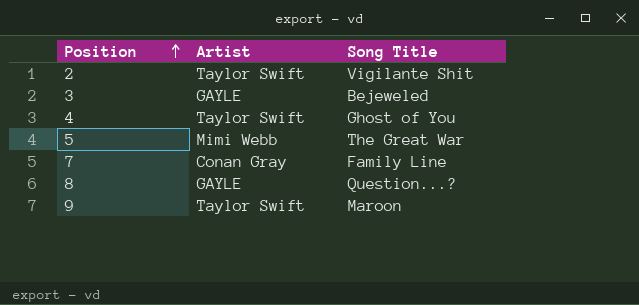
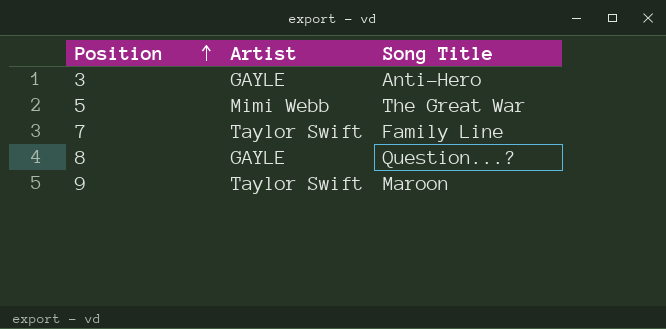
row 2: Taylor Swift | Vigilante Shit -> none
row 4: Taylor Swift | Ghost of You -> none
3 | Song Title: Bejeweled -> Anti-Hero
7 | Artist: Conan Gray -> Taylor Swift

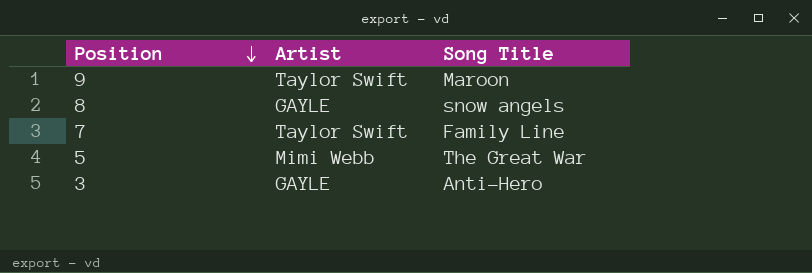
row order: Position ascending -> Position descending
8 | Song Title: Question...? -> snow angels

